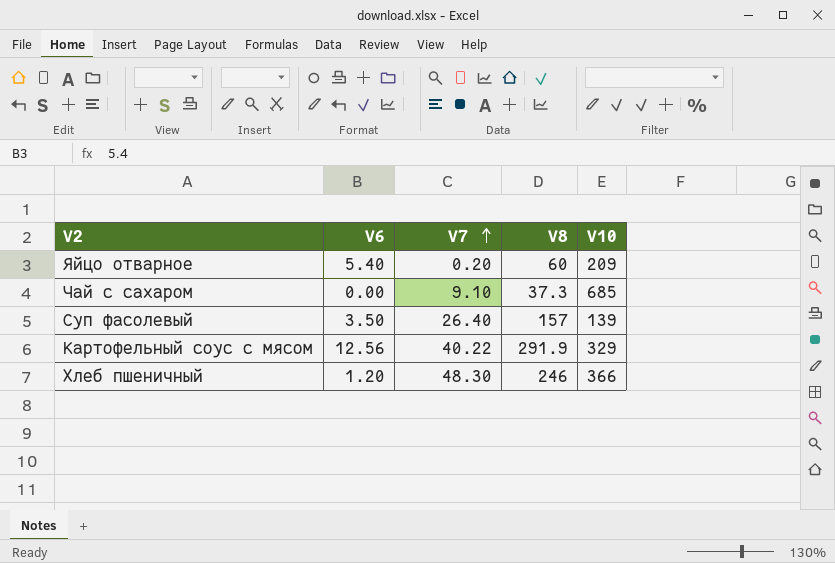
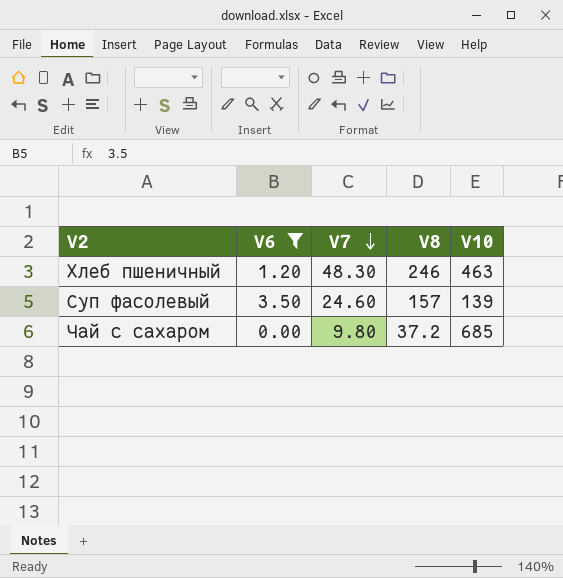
filter: none -> V6 <= 3.50
row order: V7 ascending -> V7 descending
Хлеб пшеничный | V10: 366 -> 463
Суп фасолевый | V7: 26.40 -> 24.60
Чай с сахаром | V7: 9.10 -> 9.80
Чай с сахаром | V8: 37.3 -> 37.2

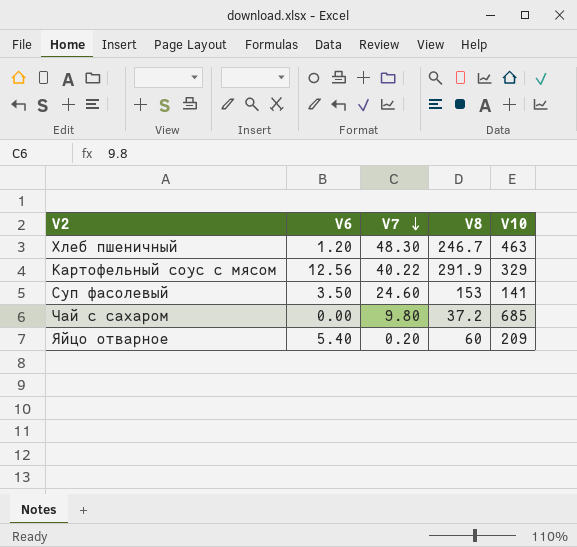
filter: V6 <= 3.50 -> none
Хлеб пшеничный | V8: 246 -> 246.7
Суп фасолевый | V8: 157 -> 153
Суп фасолевый | V10: 139 -> 141

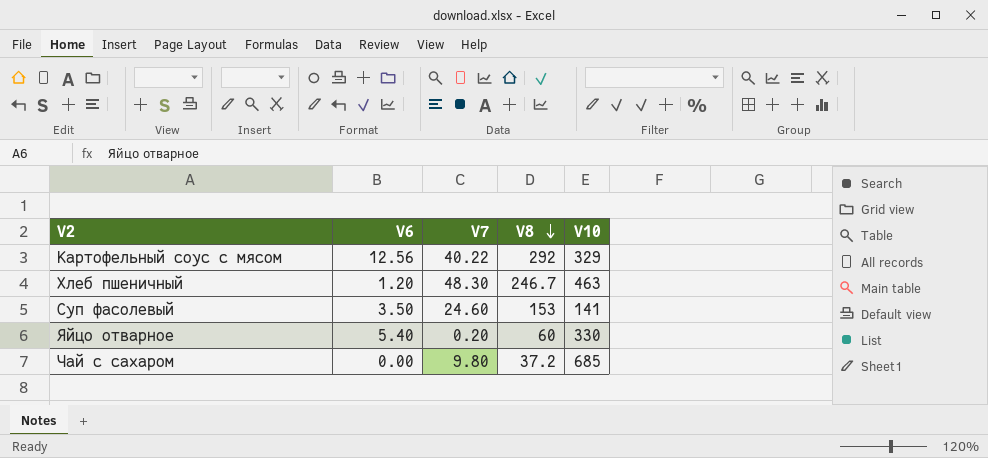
row order: V7 descending -> V8 descending
Картофельный соус с мясом | V8: 291.9 -> 292
Яйцо отварное | V10: 209 -> 330

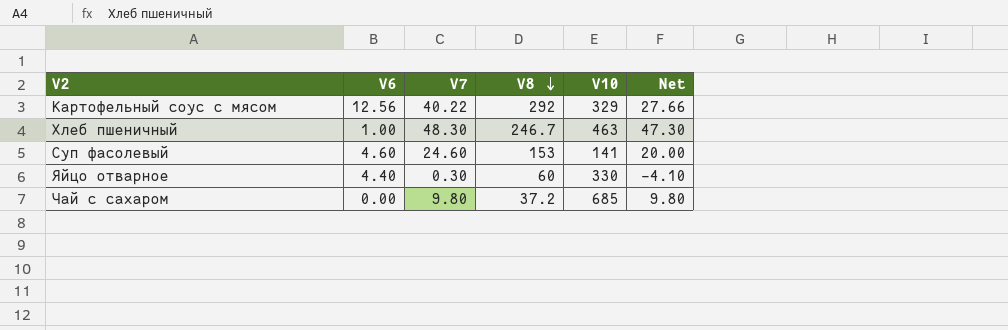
column Net | formula: none -> [V7] - [V6]
Хлеб пшеничный | V6: 1.20 -> 1.00
Суп фасолевый | V6: 3.50 -> 4.60
Яйцо отварное | V6: 5.40 -> 4.40
Яйцо отварное | V7: 0.20 -> 0.30

